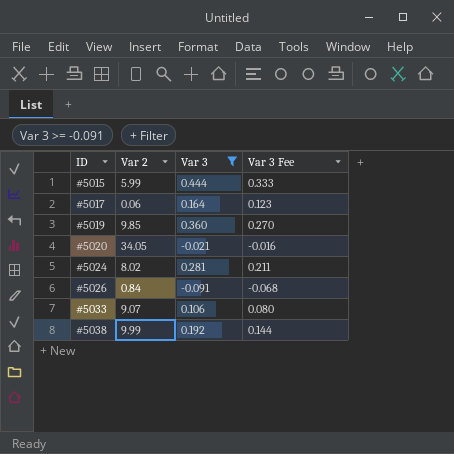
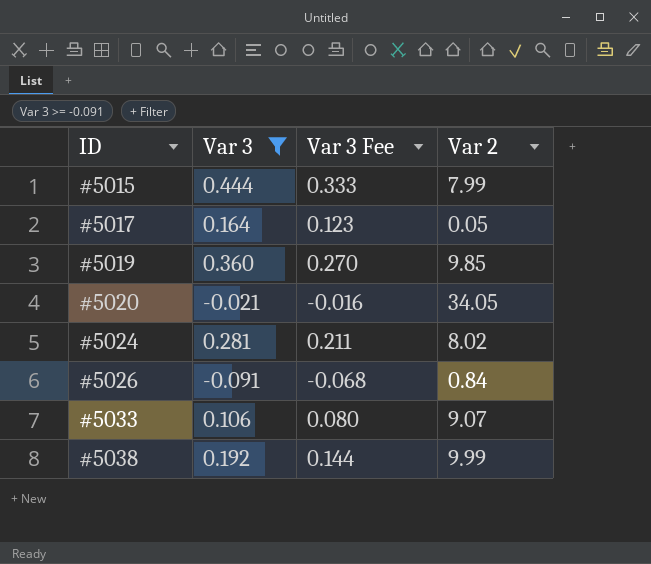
column Var 2 | position: 2 -> 4
#5015 | Var 2: 5.99 -> 7.99
#5017 | Var 2: 0.06 -> 0.05

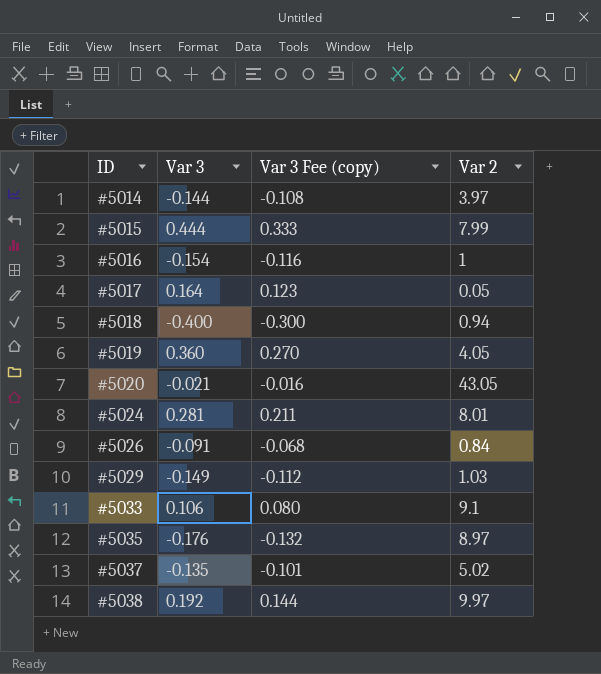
filter: Var 3 >= -0.091 -> none
column name: Var 3 Fee -> Var 3 Fee (copy)
#5019 | Var 2: 9.85 -> 4.05
#5020 | Var 2: 34.05 -> 43.05
#5024 | Var 2: 8.02 -> 8.01
#5033 | Var 2: 9.07 -> 9.1
#5038 | Var 2: 9.99 -> 9.97

